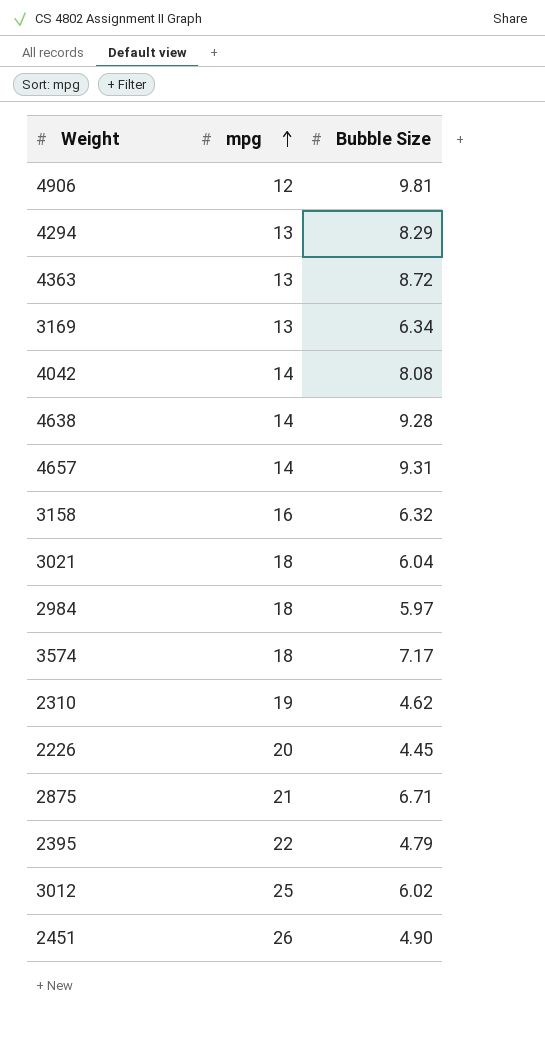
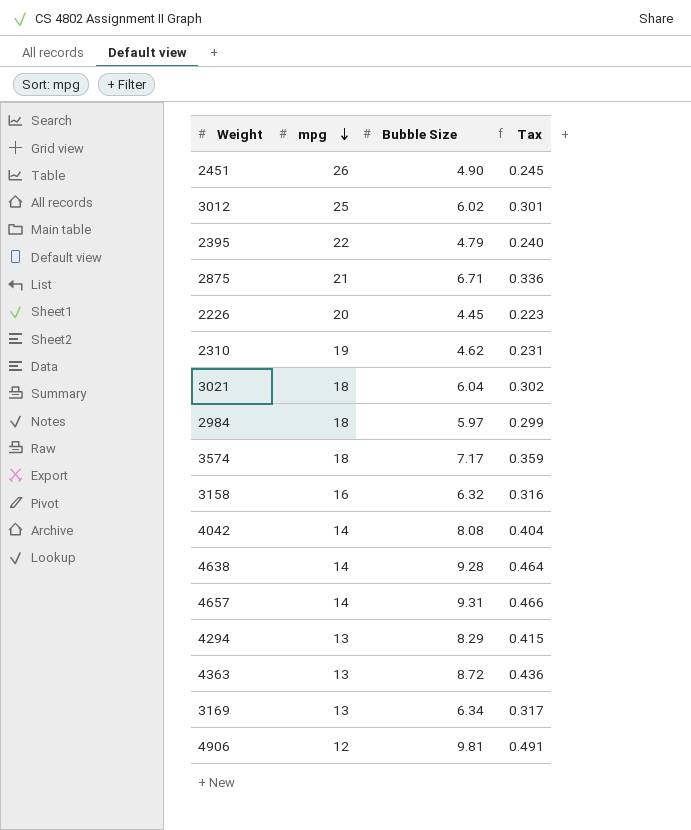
row order: mpg ascending -> mpg descending
column Tax | formula: none -> [Bubble Size] * 0.05

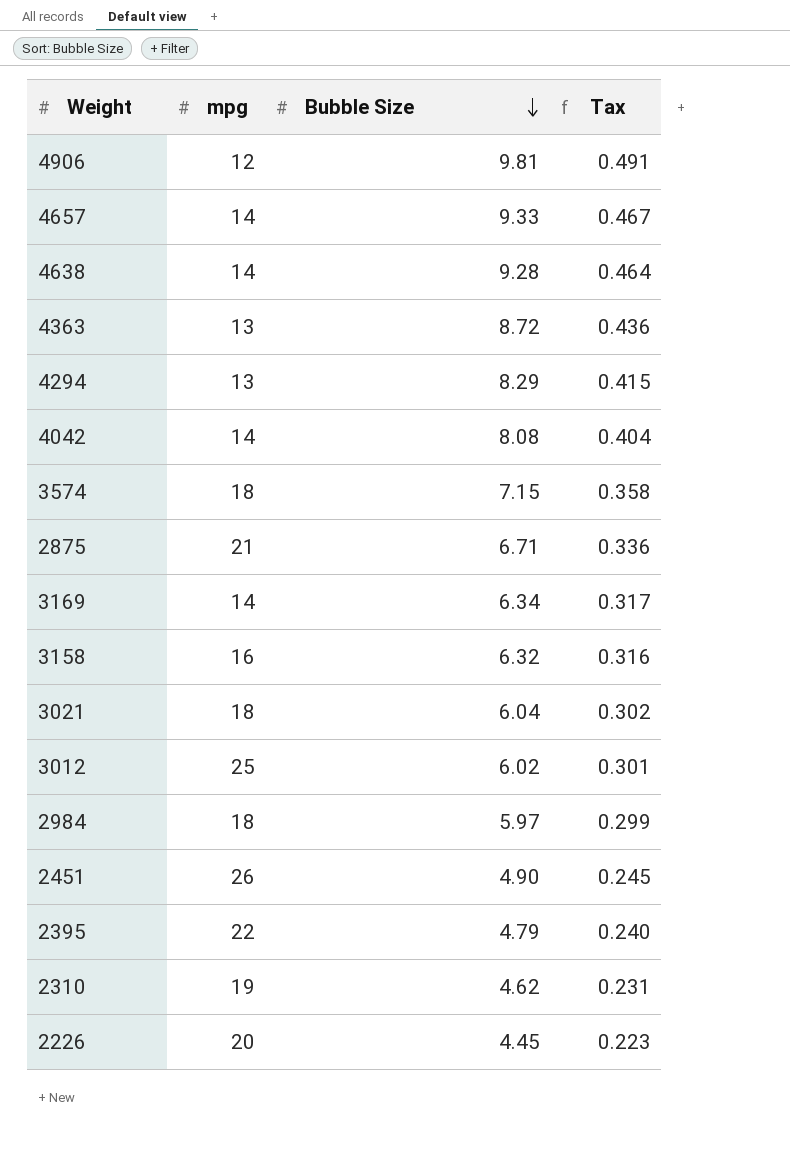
row order: mpg descending -> Bubble Size descending
4657 | Bubble Size: 9.31 -> 9.33
4657 | Tax: 0.466 -> 0.467
3574 | Bubble Size: 7.17 -> 7.15
3574 | Tax: 0.359 -> 0.358
3169 | mpg: 13 -> 14

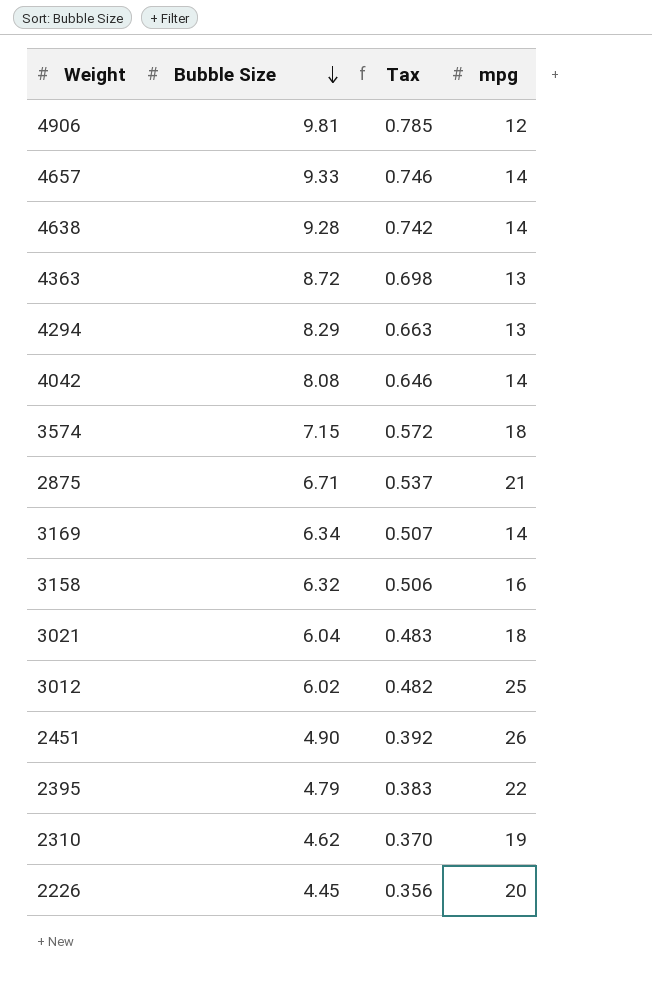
column Tax | formula: [Bubble Size] * 0.05 -> [Bubble Size] * 0.08
column mpg | position: 2 -> 4
row 2984: 18 | 5.97 | 0.299 -> none

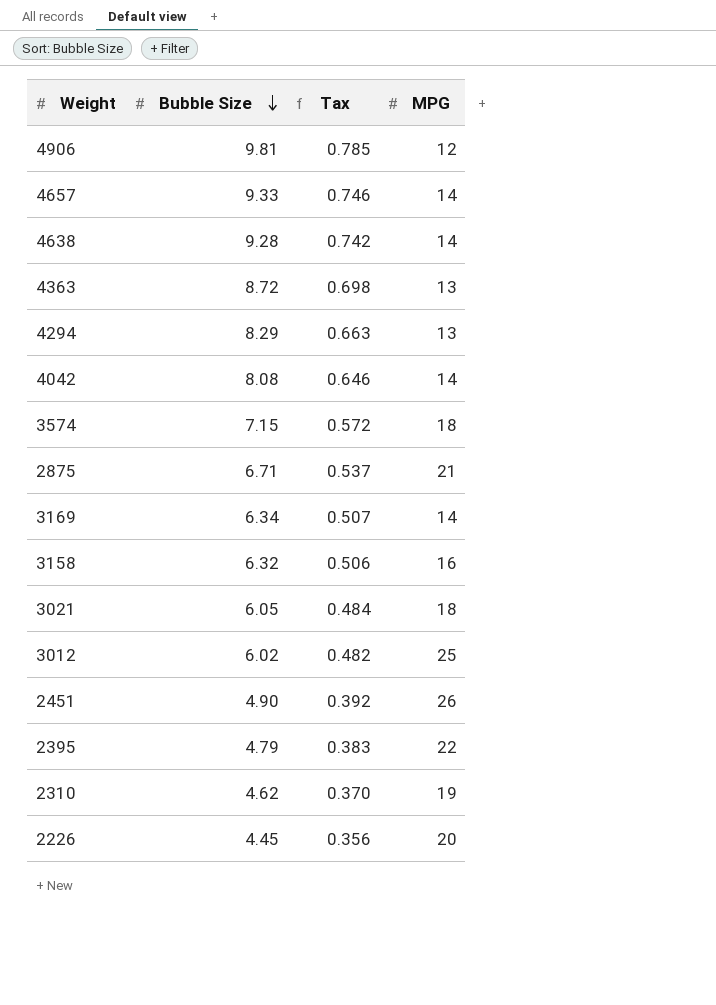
column name: mpg -> MPG
3021 | Bubble Size: 6.04 -> 6.05
3021 | Tax: 0.483 -> 0.484

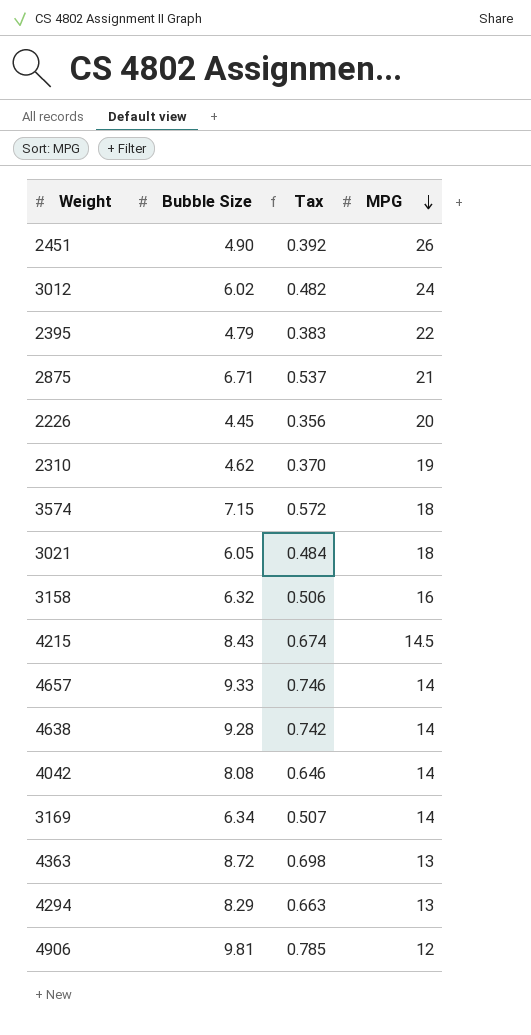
row order: Bubble Size descending -> MPG descending
3012 | MPG: 25 -> 24
row 4215: none -> 8.43 | 0.674 | 14.5

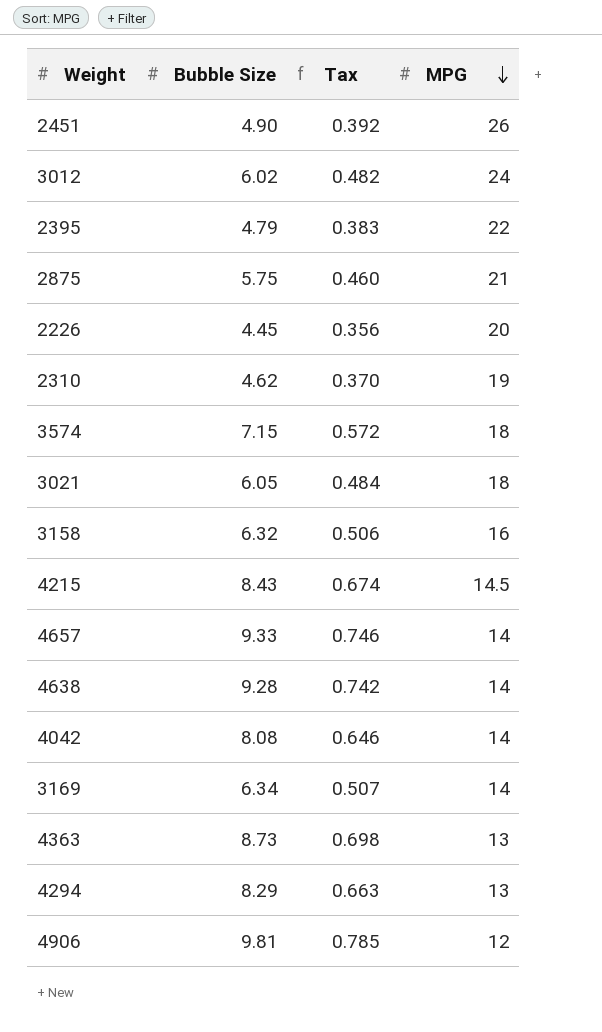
2875 | Bubble Size: 6.71 -> 5.75
2875 | Tax: 0.537 -> 0.460
4363 | Bubble Size: 8.72 -> 8.73

